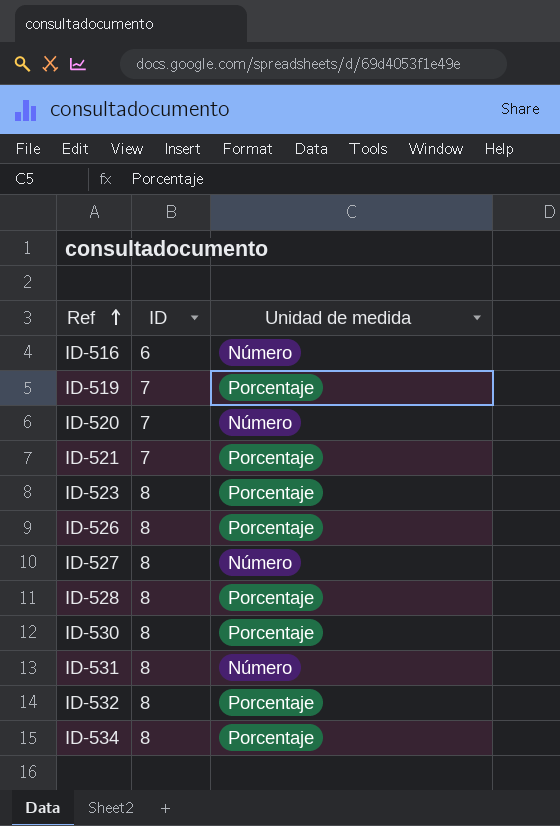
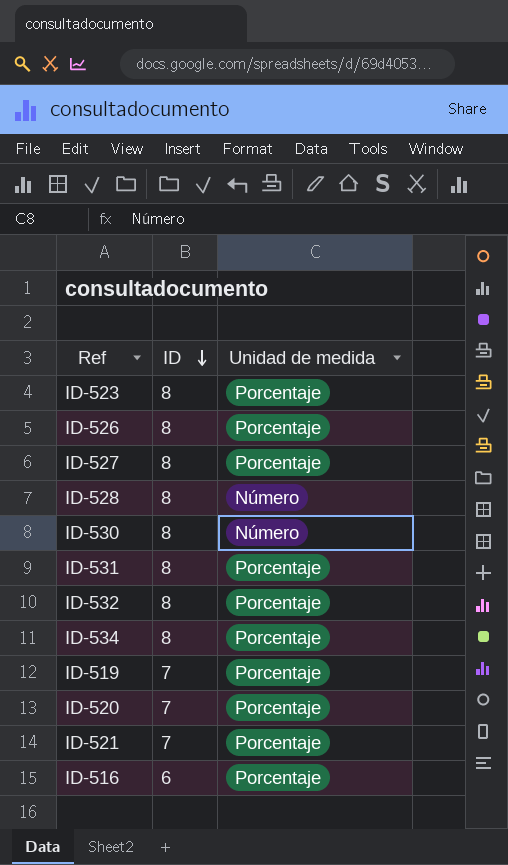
row order: Ref ascending -> ID descending
ID-527 | Unidad de medida: Número -> Porcentaje
ID-528 | Unidad de medida: Porcentaje -> Número
ID-530 | Unidad de medida: Porcentaje -> Número
ID-531 | Unidad de medida: Número -> Porcentaje
ID-520 | Unidad de medida: Número -> Porcentaje
ID-516 | Unidad de medida: Número -> Porcentaje

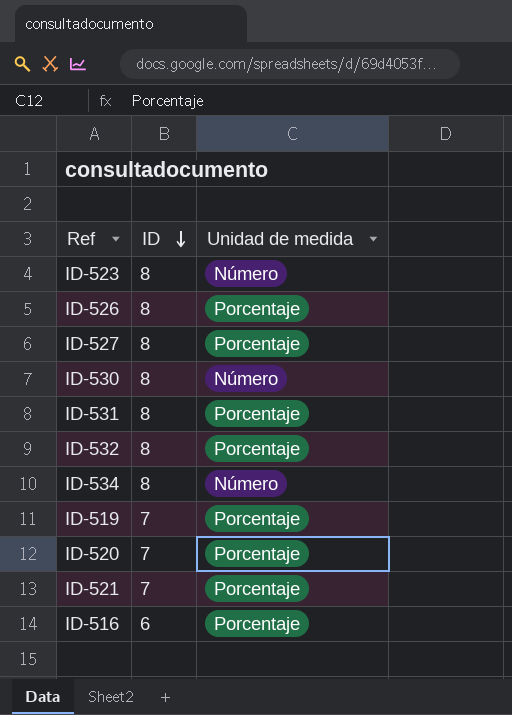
row ID-528: 8 | Número -> none
ID-523 | Unidad de medida: Porcentaje -> Número
ID-534 | Unidad de medida: Porcentaje -> Número

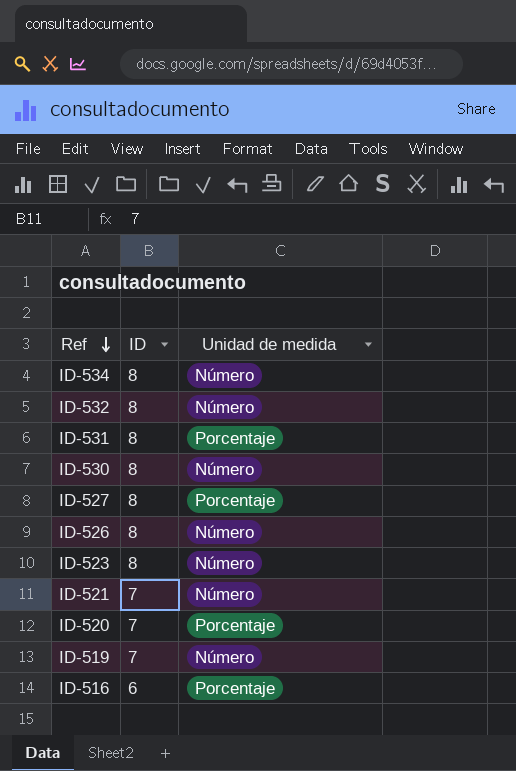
row order: ID descending -> Ref descending
ID-532 | Unidad de medida: Porcentaje -> Número
ID-526 | Unidad de medida: Porcentaje -> Número
ID-521 | Unidad de medida: Porcentaje -> Número
ID-519 | Unidad de medida: Porcentaje -> Número

